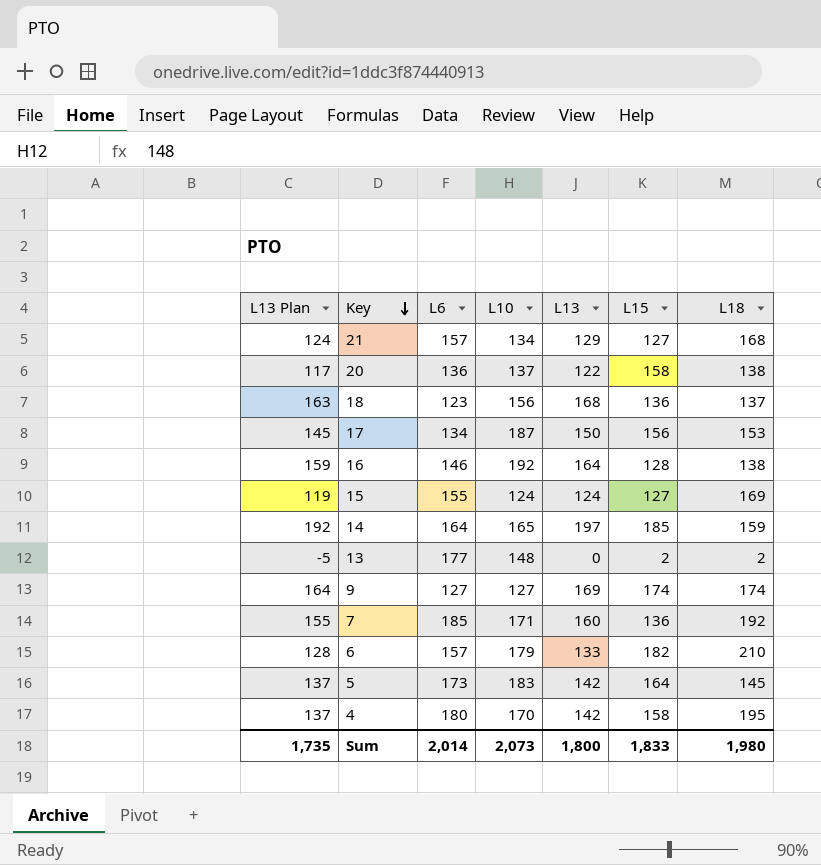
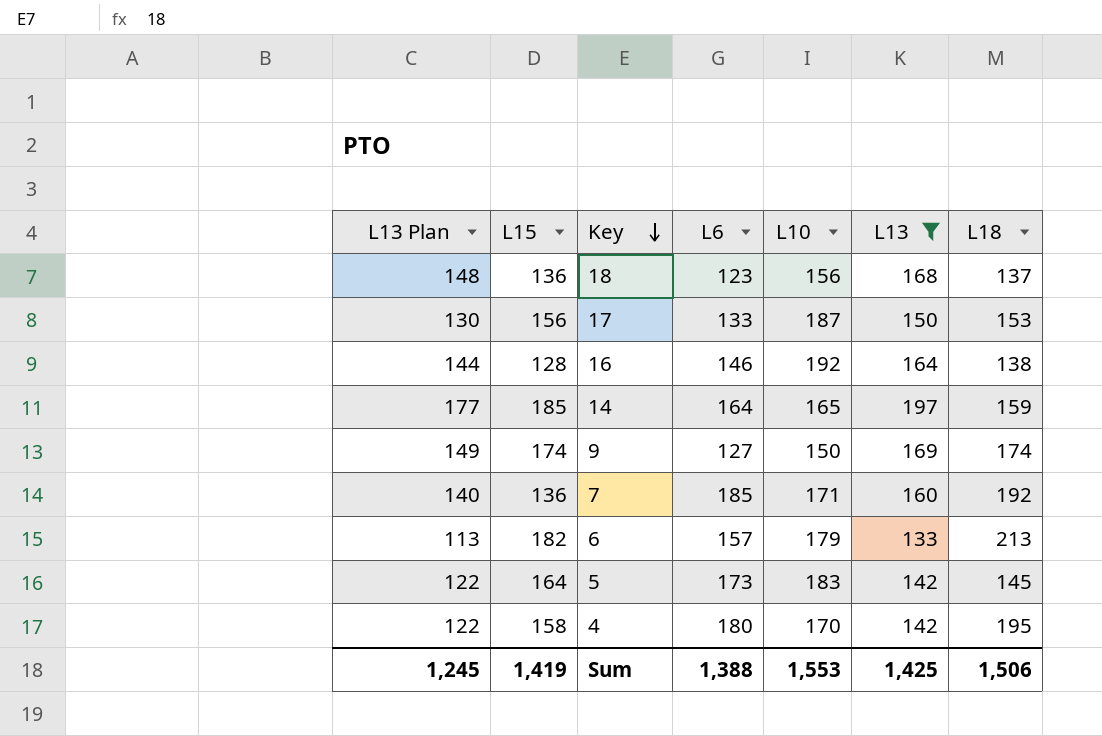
filter: none -> L13 >= 133
column L13 Plan | formula: [L13] - 5 -> [L13] - 20
column L15 | position: 6 -> 2
17 | L6: 134 -> 133
9 | L10: 127 -> 150
6 | L18: 210 -> 213
Sum | L13 Plan: 1,735 -> 1,245
Sum | L15: 1,833 -> 1,419
Sum | L6: 2,014 -> 1,388
Sum | L10: 2,073 -> 1,553
Sum | L13: 1,800 -> 1,425
Sum | L18: 1,980 -> 1,506

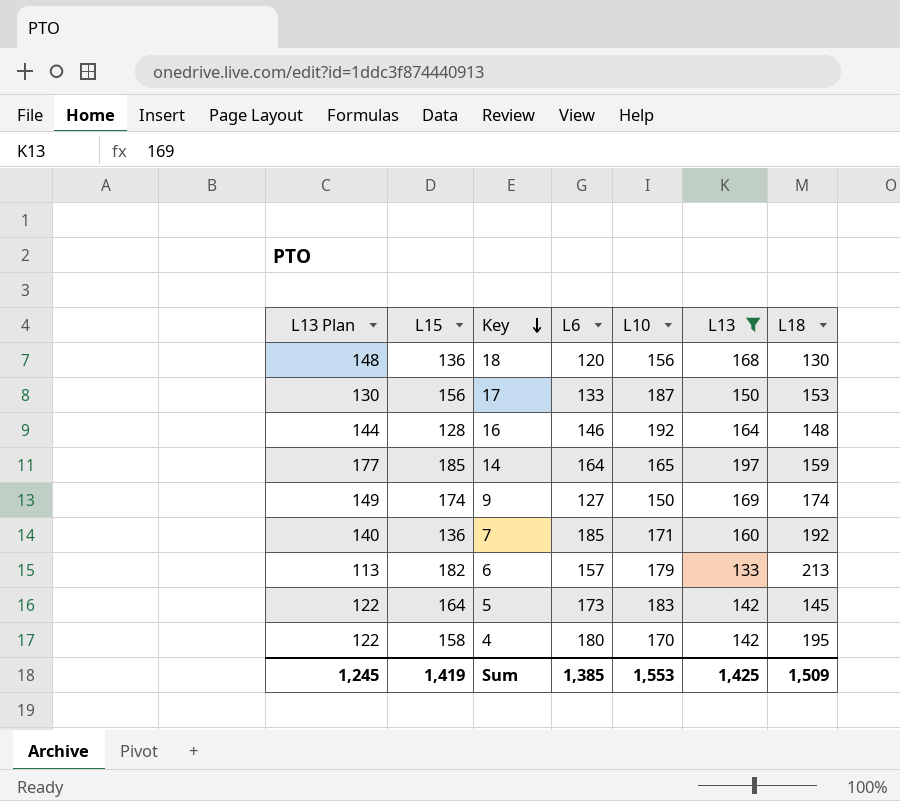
18 | L6: 123 -> 120
18 | L18: 137 -> 130
16 | L18: 138 -> 148
Sum | L6: 1,388 -> 1,385
Sum | L18: 1,506 -> 1,509

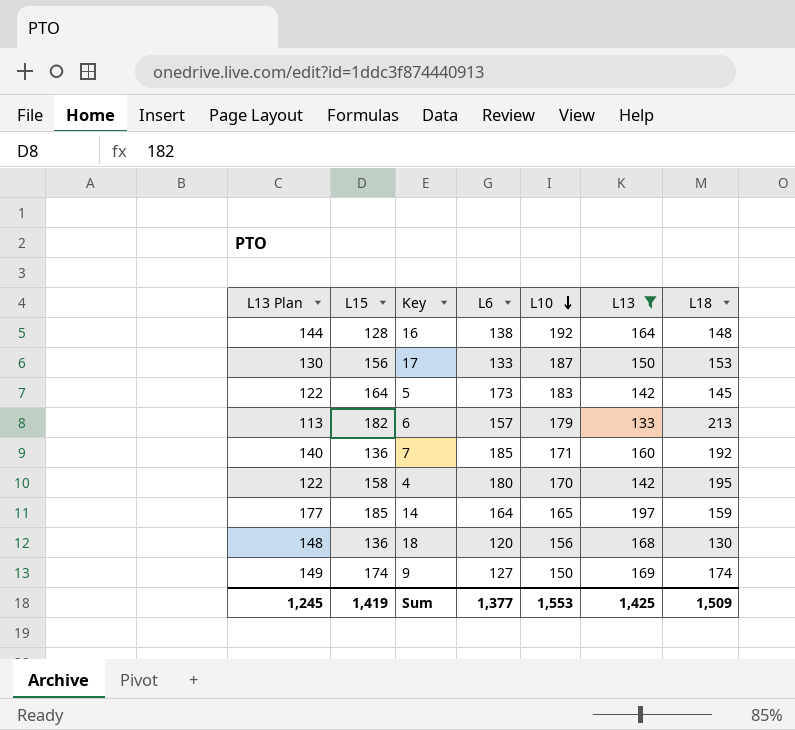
row order: Key descending -> L10 descending
16 | L6: 146 -> 138
Sum | L6: 1,385 -> 1,377

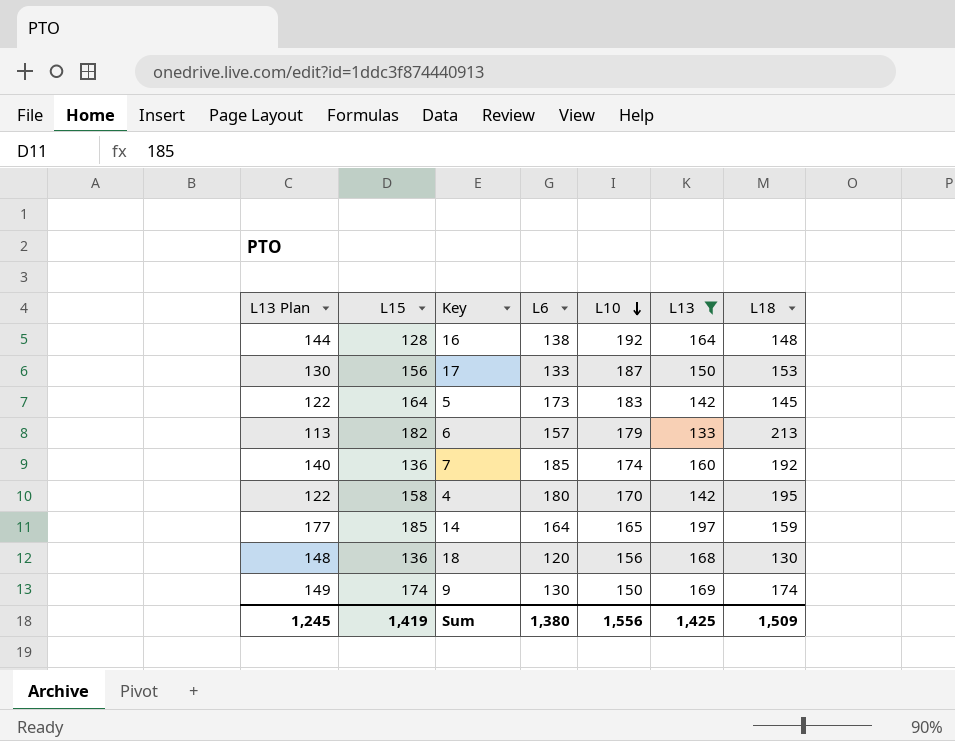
7 | L10: 171 -> 174
9 | L6: 127 -> 130
Sum | L6: 1,377 -> 1,380
Sum | L10: 1,553 -> 1,556

